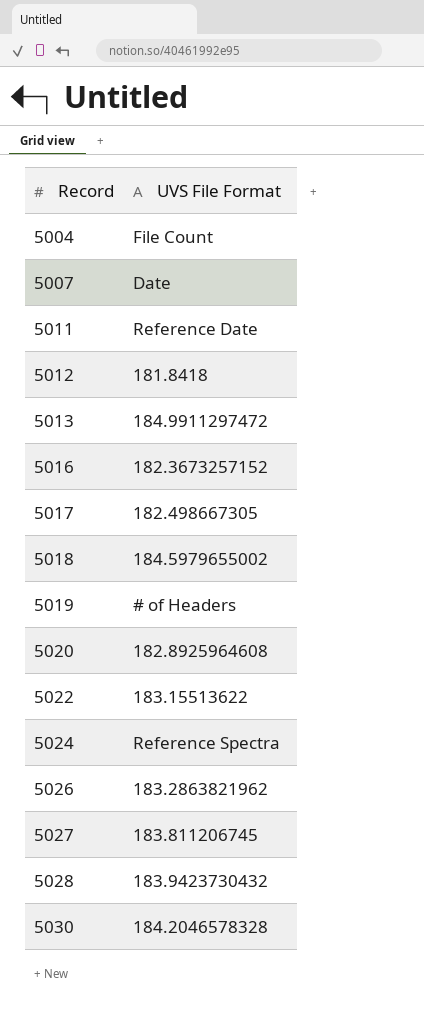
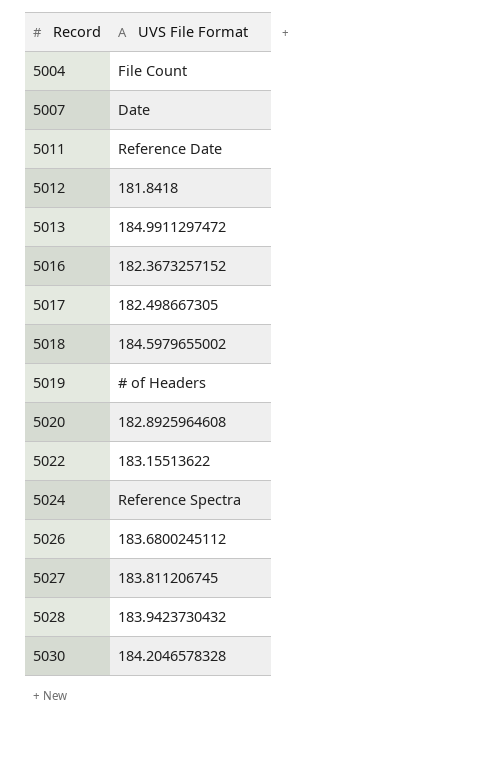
5026 | UVS File Format: 183.2863821962 -> 183.6800245112

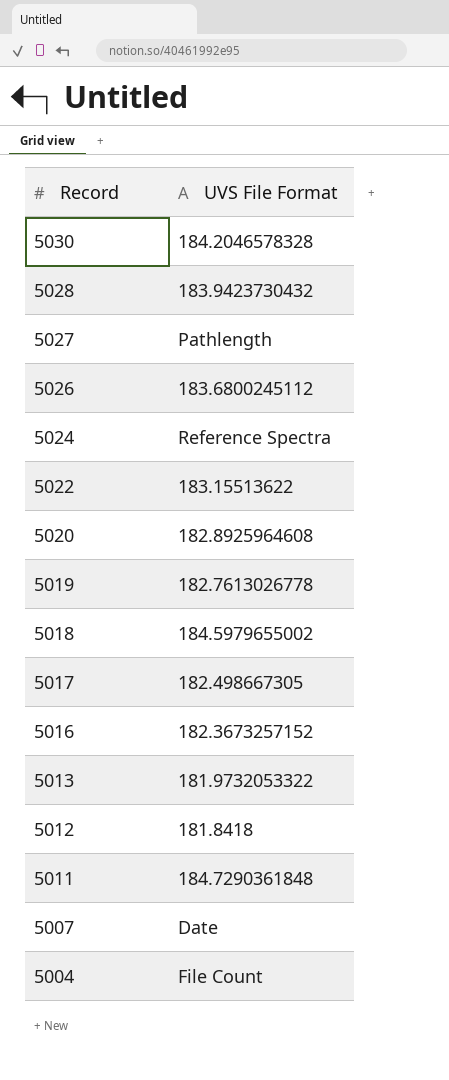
row order: Record ascending -> Record descending
5027 | UVS File Format: 183.811206745 -> Pathlength
5019 | UVS File Format: # of Headers -> 182.7613026778
5013 | UVS File Format: 184.9911297472 -> 181.9732053322
5011 | UVS File Format: Reference Date -> 184.7290361848

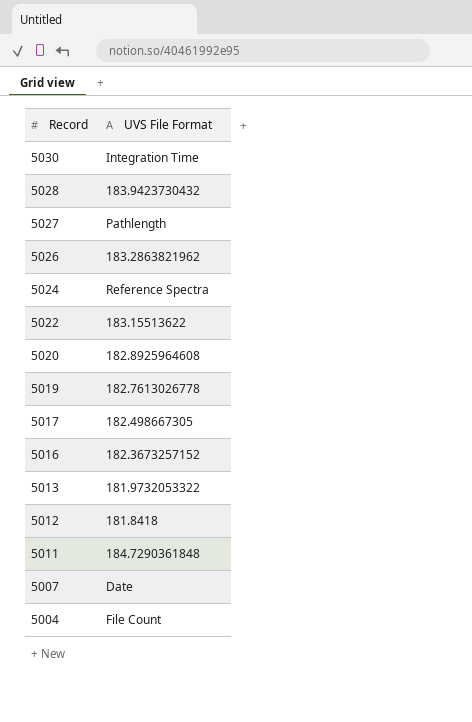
row 5018: 184.5979655002 -> none
5030 | UVS File Format: 184.2046578328 -> Integration Time
5026 | UVS File Format: 183.6800245112 -> 183.2863821962

